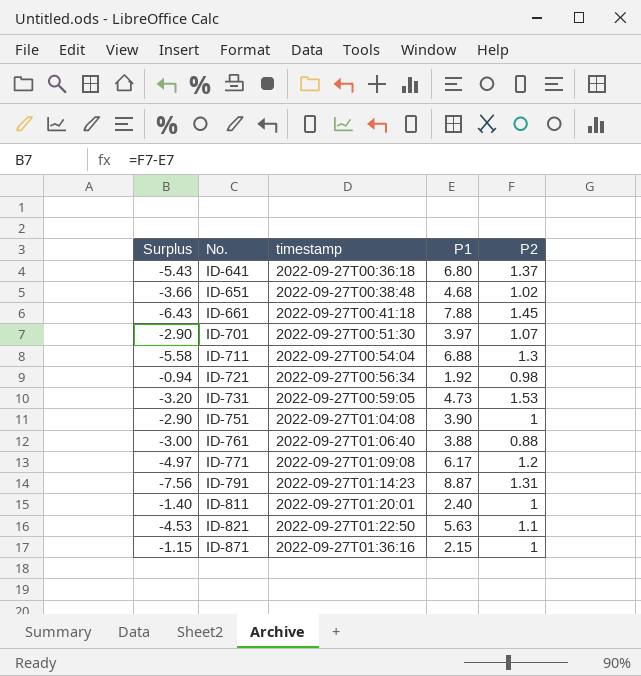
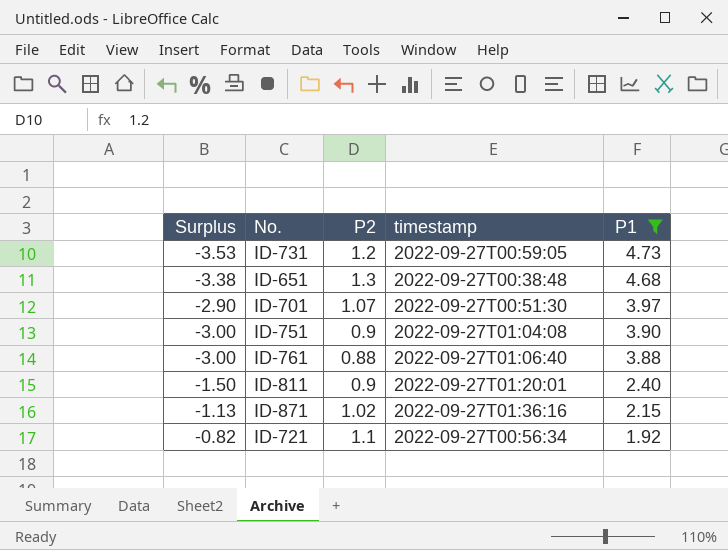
filter: none -> P1 <= 4.73
row order: No. ascending -> P1 descending
column P2 | position: 5 -> 3
ID-731 | Surplus: -3.20 -> -3.53
ID-731 | P2: 1.53 -> 1.2
ID-651 | Surplus: -3.66 -> -3.38
ID-651 | P2: 1.02 -> 1.3
ID-751 | Surplus: -2.90 -> -3.00
ID-751 | P2: 1 -> 0.9
ID-811 | Surplus: -1.40 -> -1.50
ID-811 | P2: 1 -> 0.9
ID-871 | Surplus: -1.15 -> -1.13
ID-871 | P2: 1 -> 1.02
ID-721 | Surplus: -0.94 -> -0.82
ID-721 | P2: 0.98 -> 1.1

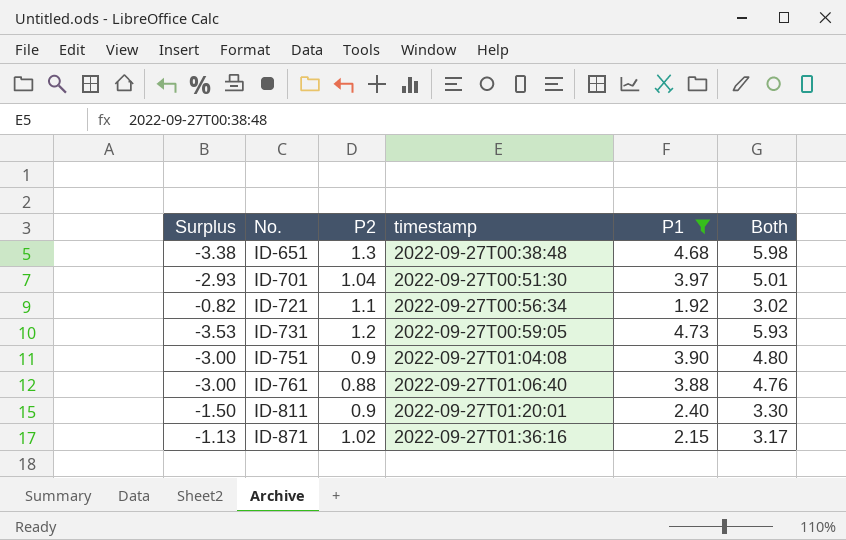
row order: P1 descending -> No. ascending
column Both | formula: none -> [P2] + [P1]
ID-701 | Surplus: -2.90 -> -2.93
ID-701 | P2: 1.07 -> 1.04

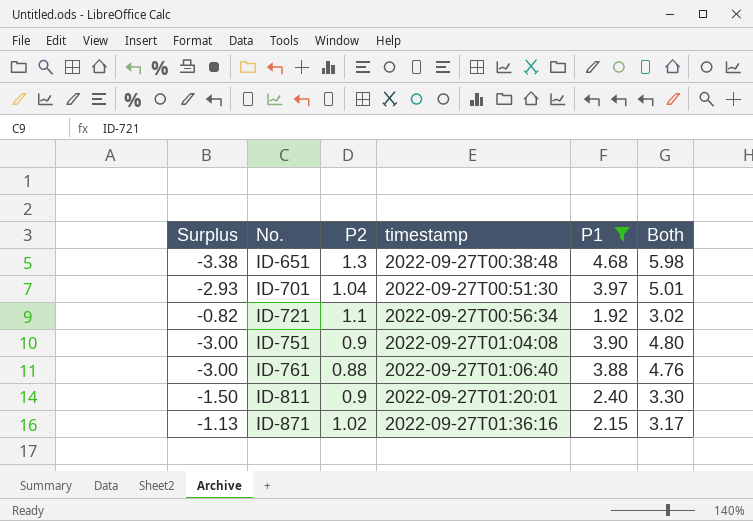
row ID-731: -3.53 | 1.2 | 2022-09-27T00:59:05 | 4.73 | 5.93 -> none

